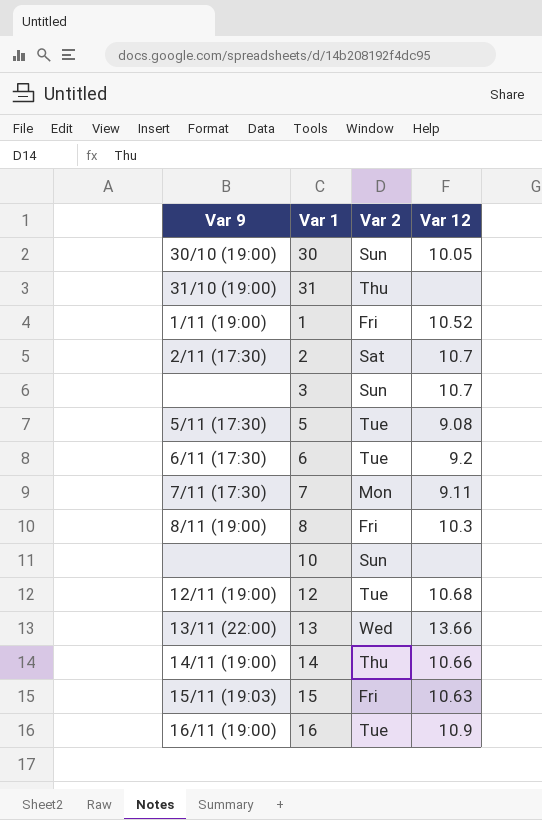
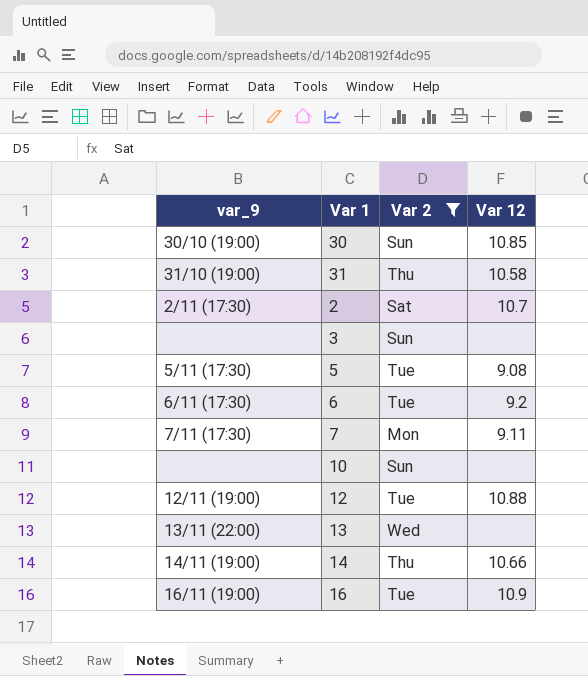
filter: none -> Var 2 != Fri
column name: Var 9 -> var_9
30 | Var 12: 10.05 -> 10.85
31 | Var 12: none -> 10.58
3 | Var 12: 10.7 -> none
12 | Var 12: 10.68 -> 10.88
13 | Var 12: 13.66 -> none

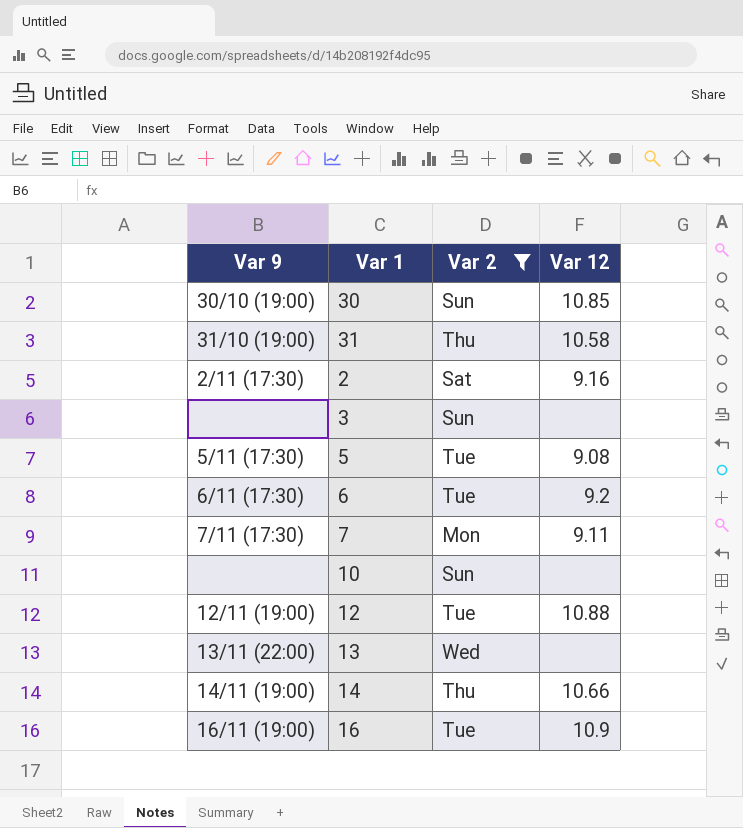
column name: var_9 -> Var 9
2 | Var 12: 10.7 -> 9.16

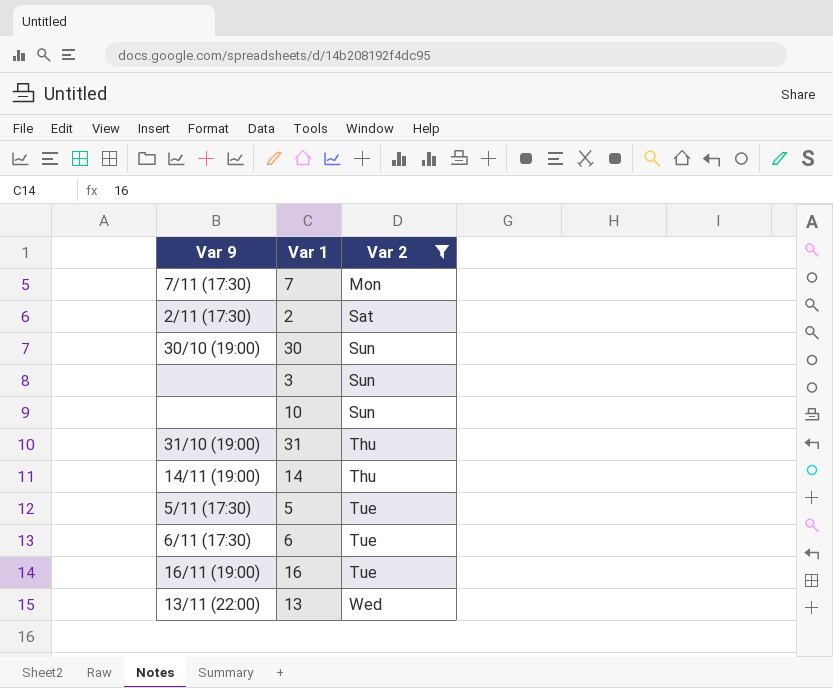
row order: none -> Var 2 ascending
column Var 12 | position: 4 -> none
row 12: 12/11 (19:00) | Tue | 10.88 -> none

